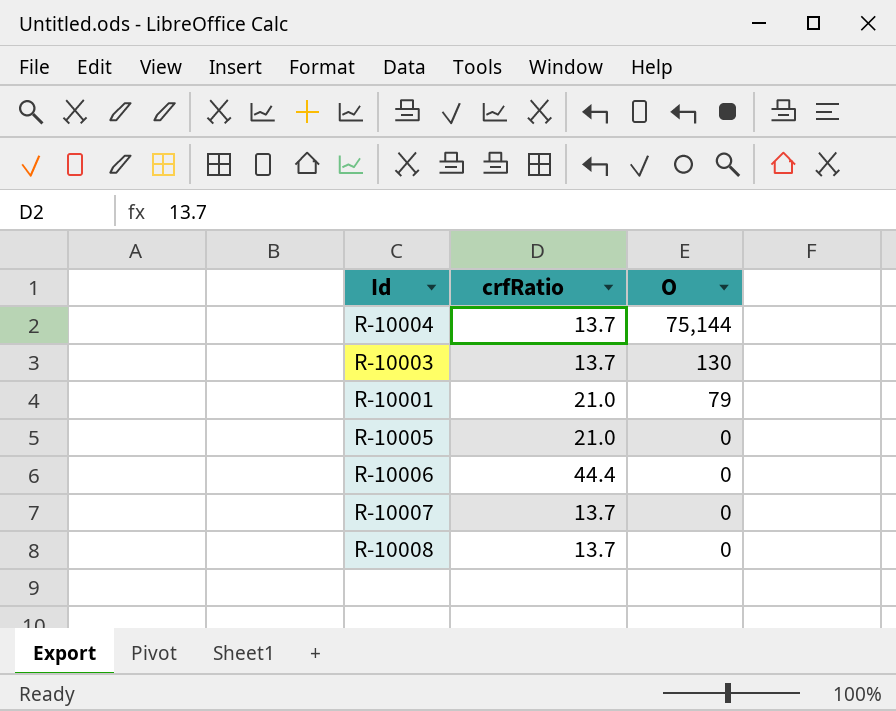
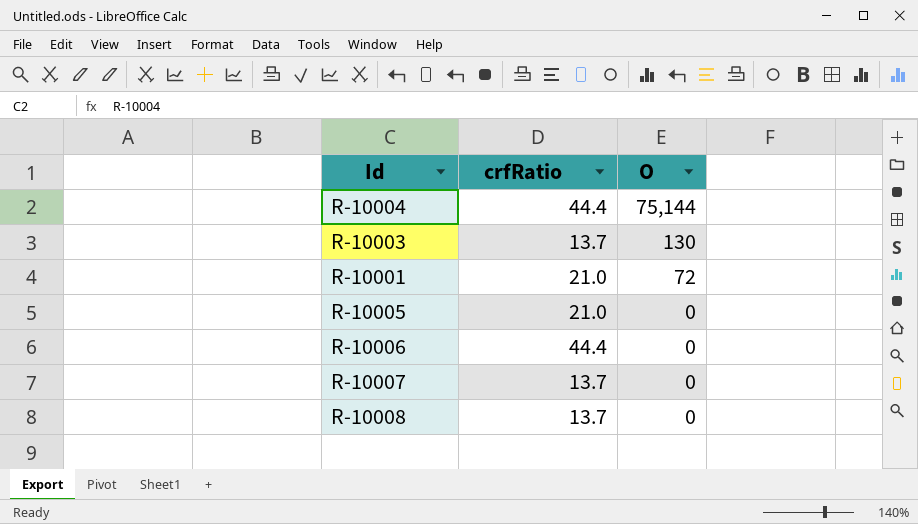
R-10004 | crfRatio: 13.7 -> 44.4
R-10001 | O: 79 -> 72

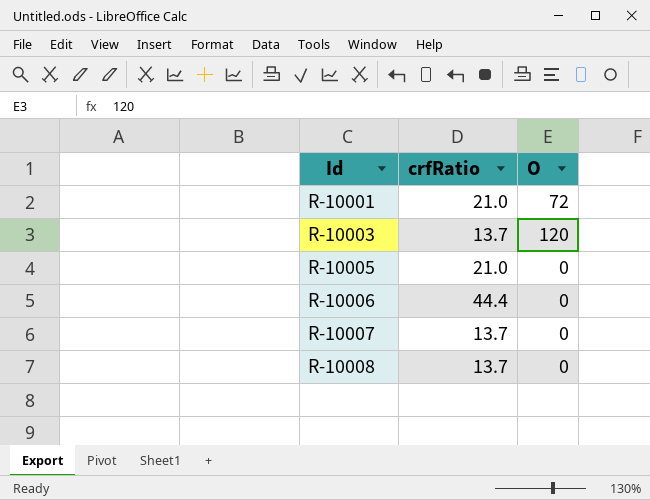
row order: O descending -> Id ascending
row R-10004: 44.4 | 75,144 -> none
R-10003 | O: 130 -> 120

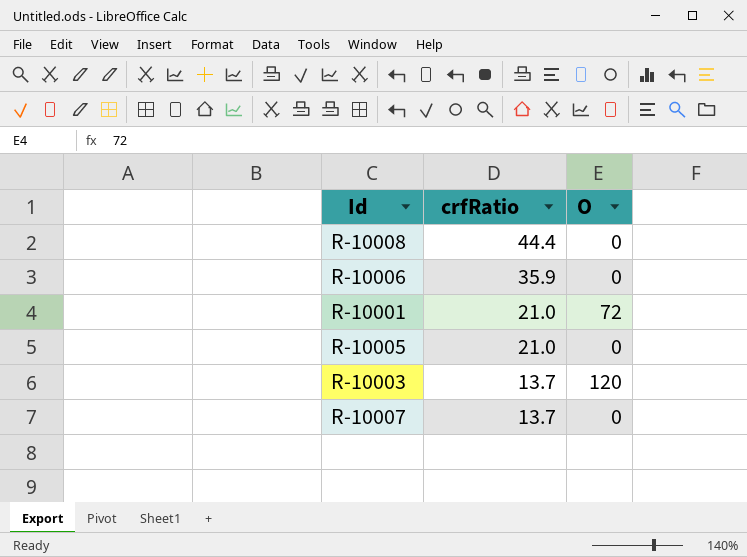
row order: Id ascending -> crfRatio descending
R-10008 | crfRatio: 13.7 -> 44.4
R-10006 | crfRatio: 44.4 -> 35.9

